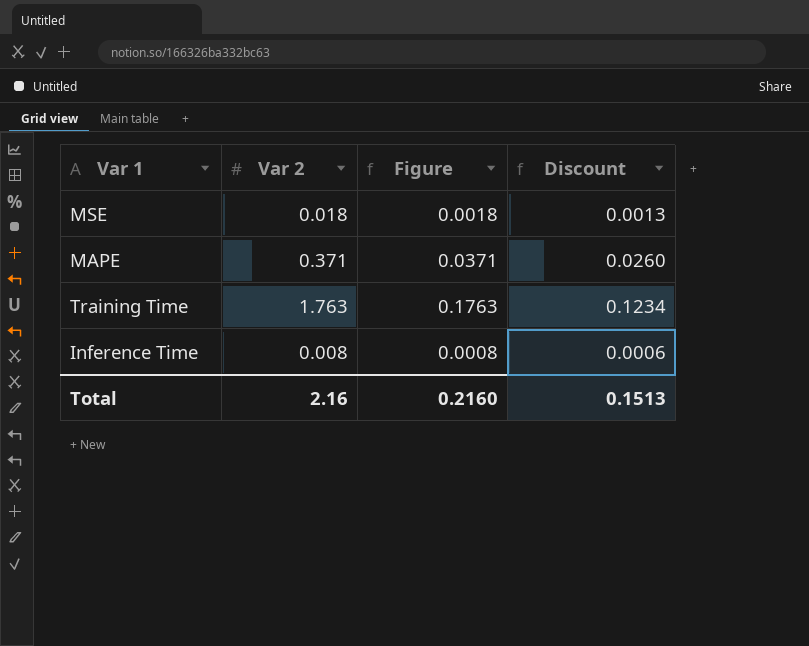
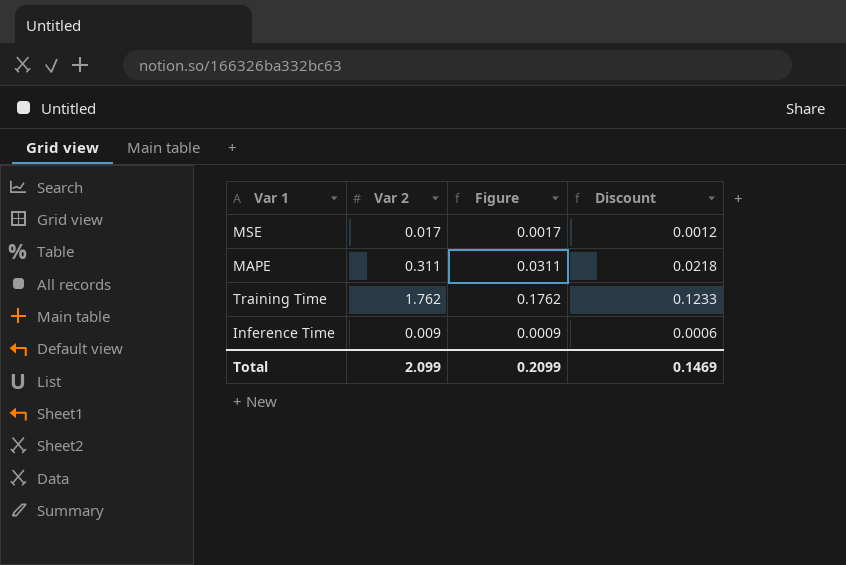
MSE | Var 2: 0.018 -> 0.017
MSE | Figure: 0.0018 -> 0.0017
MSE | Discount: 0.0013 -> 0.0012
MAPE | Var 2: 0.371 -> 0.311
MAPE | Figure: 0.0371 -> 0.0311
MAPE | Discount: 0.0260 -> 0.0218
Training Time | Var 2: 1.763 -> 1.762
Training Time | Figure: 0.1763 -> 0.1762
Training Time | Discount: 0.1234 -> 0.1233
Inference Time | Var 2: 0.008 -> 0.009
Inference Time | Figure: 0.0008 -> 0.0009
Total | Var 2: 2.16 -> 2.099
Total | Figure: 0.2160 -> 0.2099
Total | Discount: 0.1513 -> 0.1469

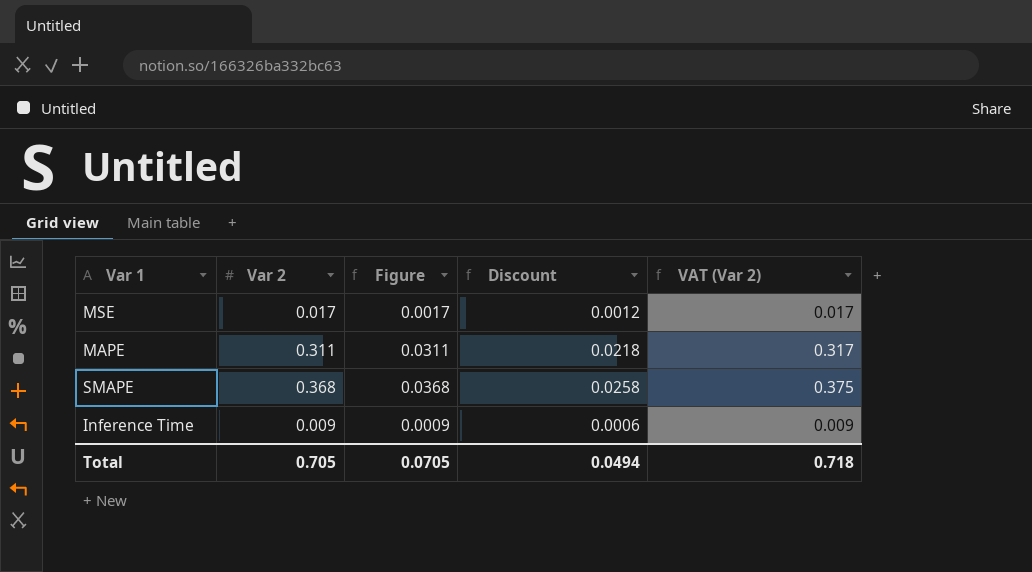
column VAT (Var 2) | formula: none -> [Var 2] * 1.02
row Training Time: 1.762 | 0.1762 | 0.1233 -> none
row SMAPE: none -> 0.368 | 0.0368 | 0.0258 | 0.375
Total | Var 2: 2.099 -> 0.705
Total | Figure: 0.2099 -> 0.0705
Total | Discount: 0.1469 -> 0.0494

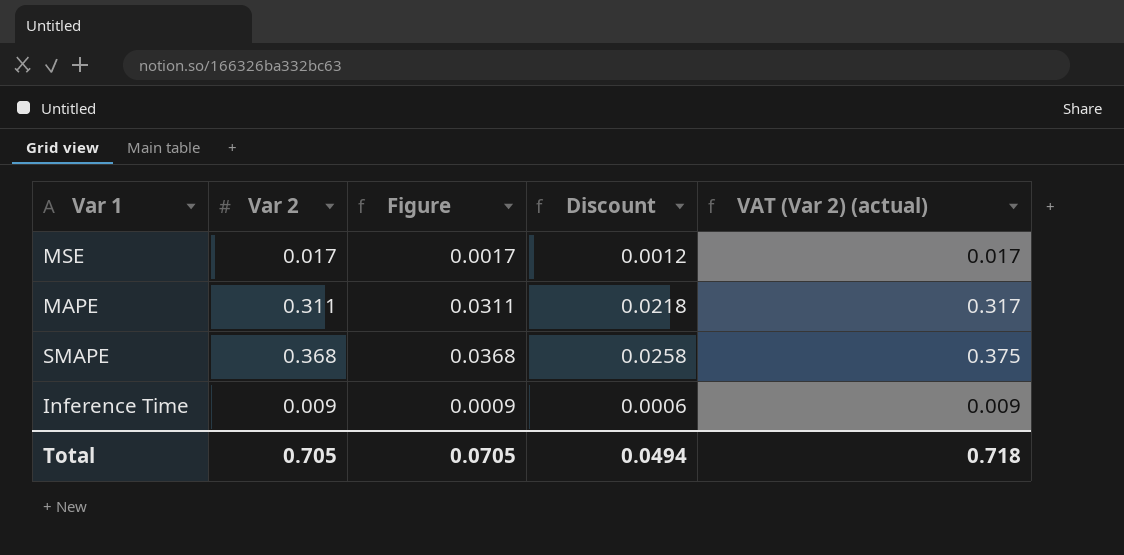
column name: VAT (Var 2) -> VAT (Var 2) (actual)

